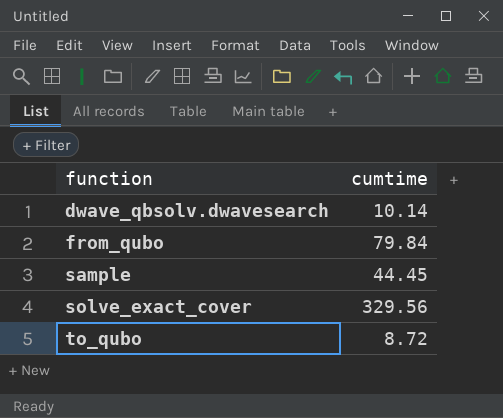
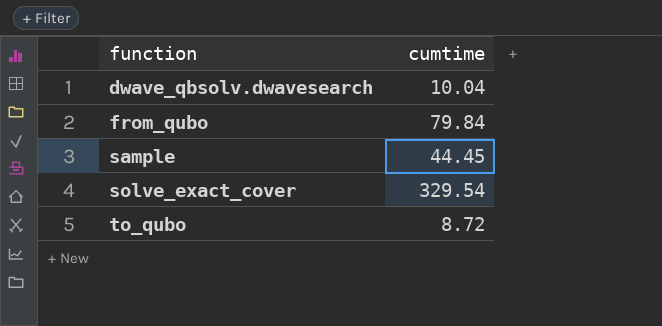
dwave_qbsolv.dwavesearch | cumtime: 10.14 -> 10.04
solve_exact_cover | cumtime: 329.56 -> 329.54

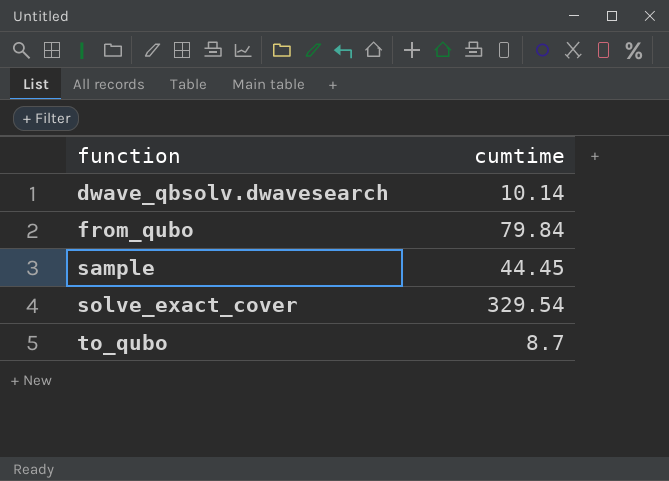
dwave_qbsolv.dwavesearch | cumtime: 10.04 -> 10.14
to_qubo | cumtime: 8.72 -> 8.7

